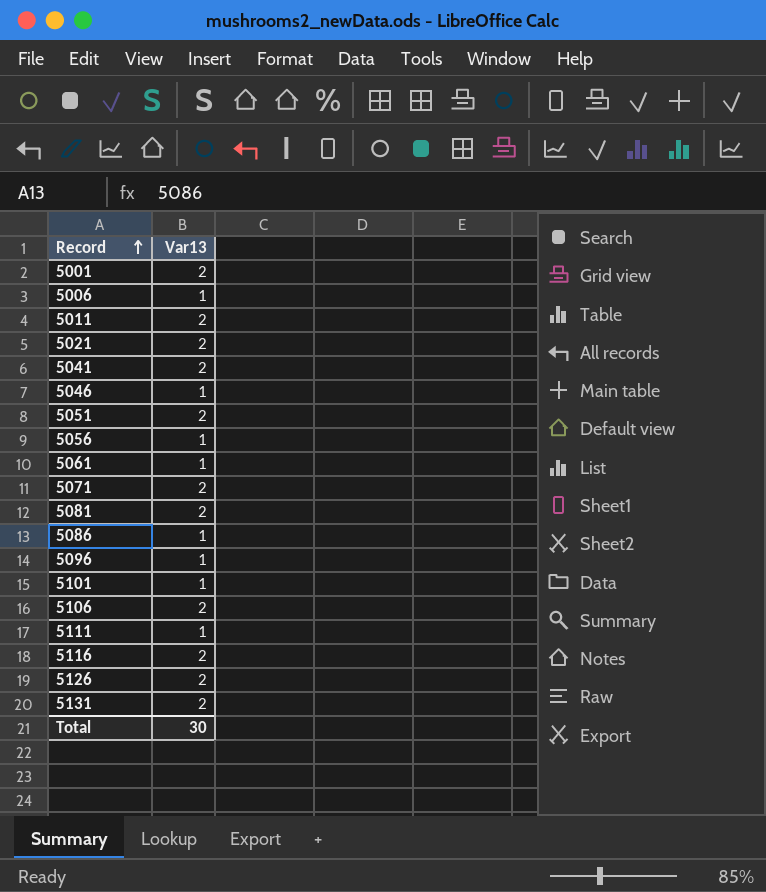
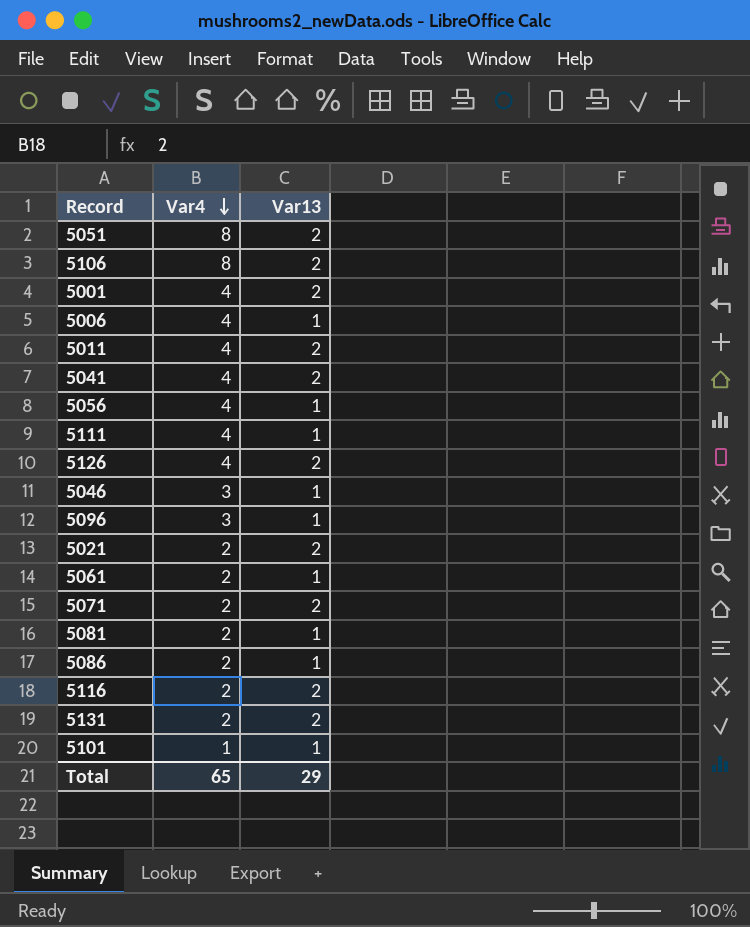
row order: Record ascending -> Var4 descending
column Var4 | position: none -> 2
5081 | Var13: 2 -> 1
Total | Var13: 30 -> 29

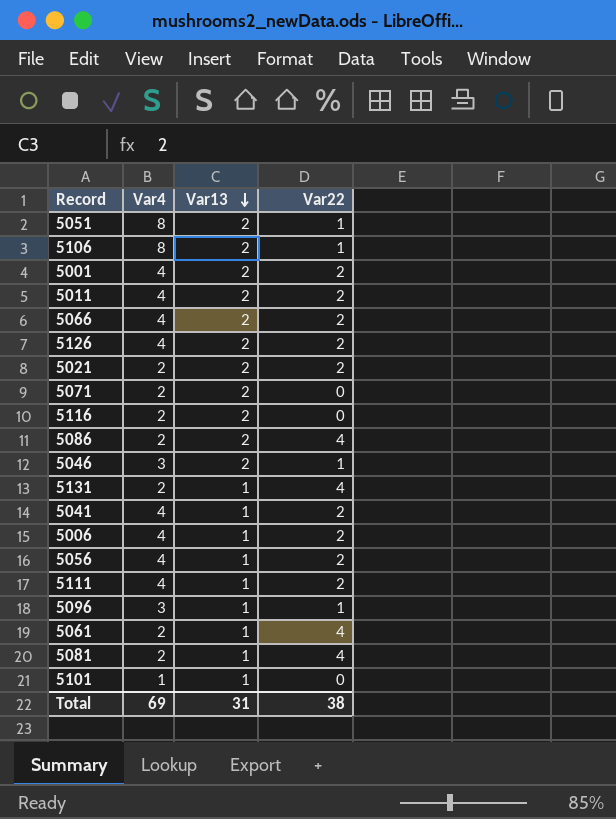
row order: Var4 descending -> Var13 descending
column Var22 | position: none -> 4
row 5066: none -> 4 | 2 | 2
5086 | Var13: 1 -> 2
5046 | Var13: 1 -> 2
5131 | Var13: 2 -> 1
5041 | Var13: 2 -> 1
Total | Var4: 65 -> 69
Total | Var13: 29 -> 31

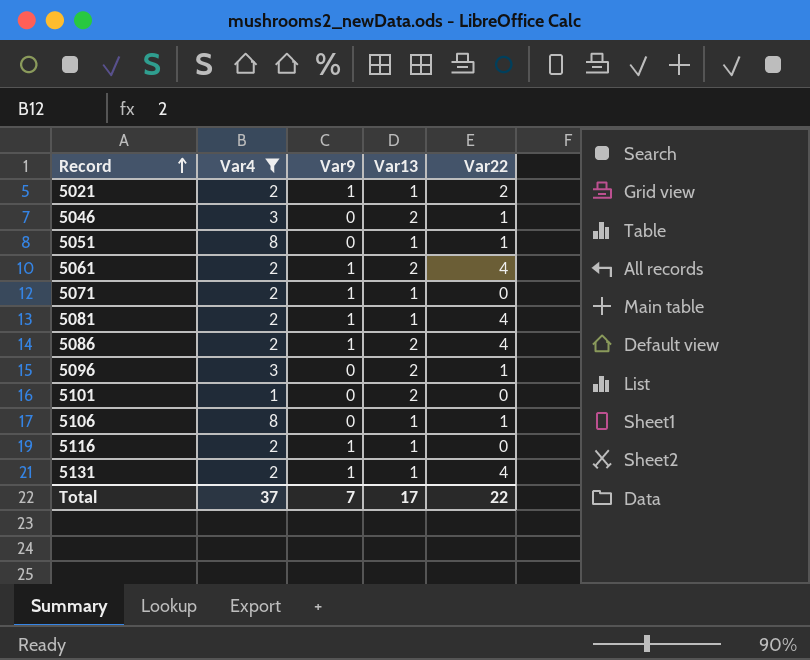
filter: none -> Var4 != 4
row order: Var13 descending -> Record ascending
column Var9 | position: none -> 3
5021 | Var13: 2 -> 1
5051 | Var13: 2 -> 1
5061 | Var13: 1 -> 2
5071 | Var13: 2 -> 1
5096 | Var13: 1 -> 2
5101 | Var13: 1 -> 2
5106 | Var13: 2 -> 1
5116 | Var13: 2 -> 1
Total | Var4: 69 -> 37
Total | Var13: 31 -> 17
Total | Var22: 38 -> 22

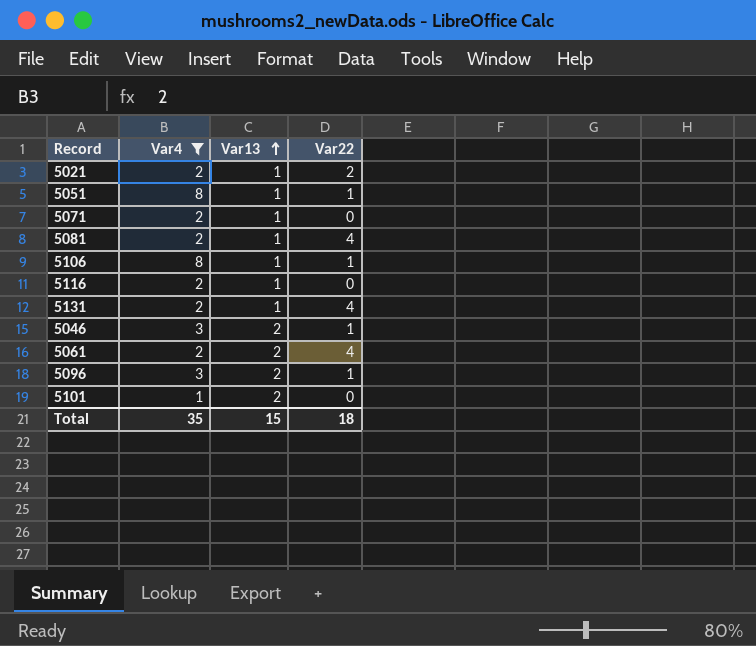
row order: Record ascending -> Var13 ascending
column Var9 | position: 3 -> none
row 5086: 2 | 1 | 2 | 4 -> none
Total | Var4: 37 -> 35
Total | Var13: 17 -> 15
Total | Var22: 22 -> 18

